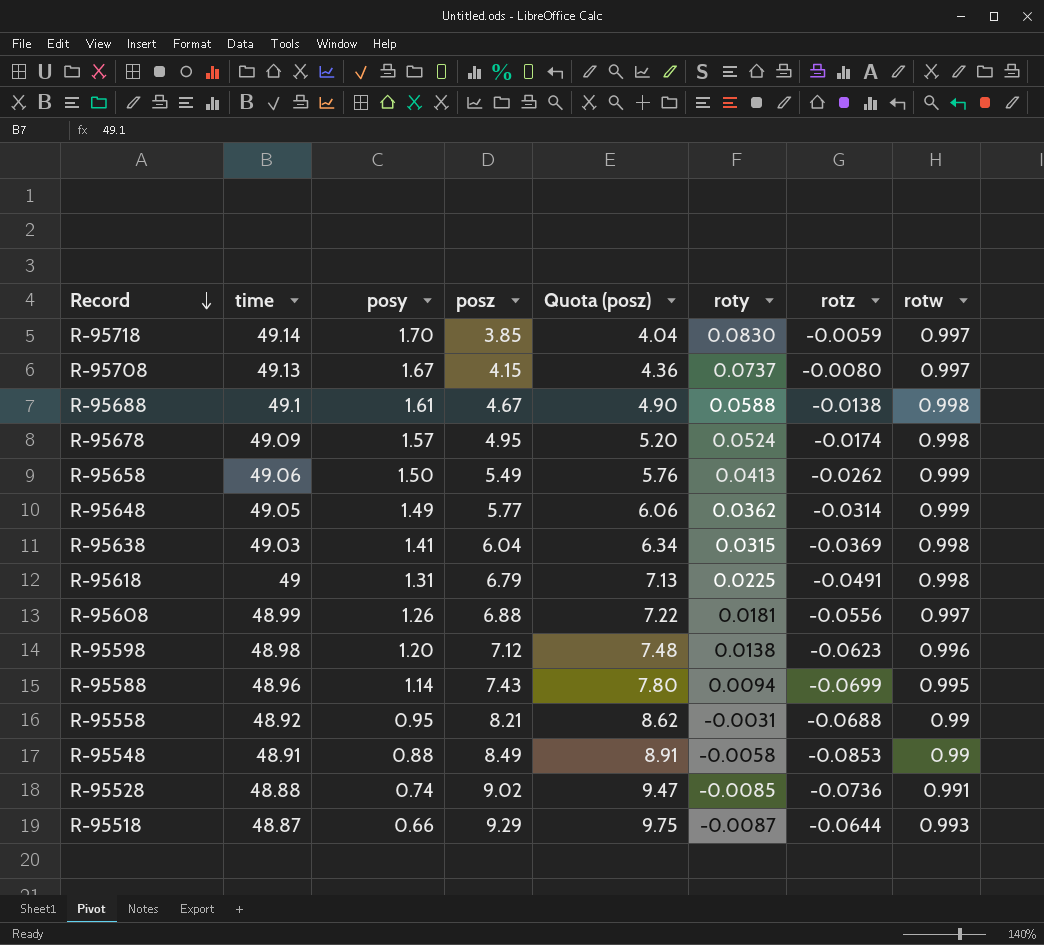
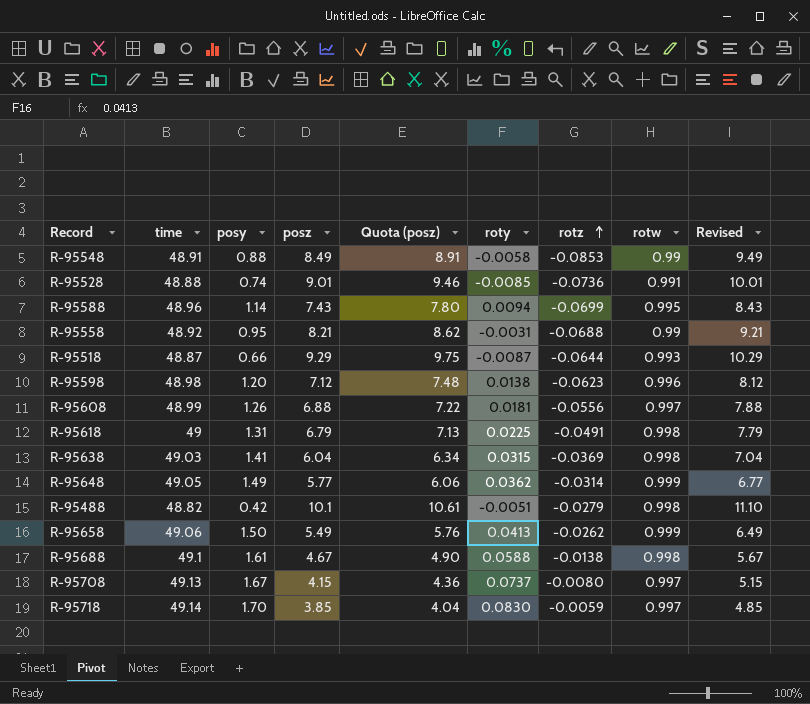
row order: Record descending -> rotz ascending
column Revised | formula: none -> [posz] + 1
row R-95678: 49.09 | 1.57 | 4.95 | 5.20 | 0.0524 | -0.0174 | 0.998 -> none
R-95528 | posz: 9.02 -> 9.01
R-95528 | Quota (posz): 9.47 -> 9.46
row R-95488: none -> 48.82 | 0.42 | 10.1 | 10.61 | -0.0051 | -0.0279 | 0.998 | 11.10

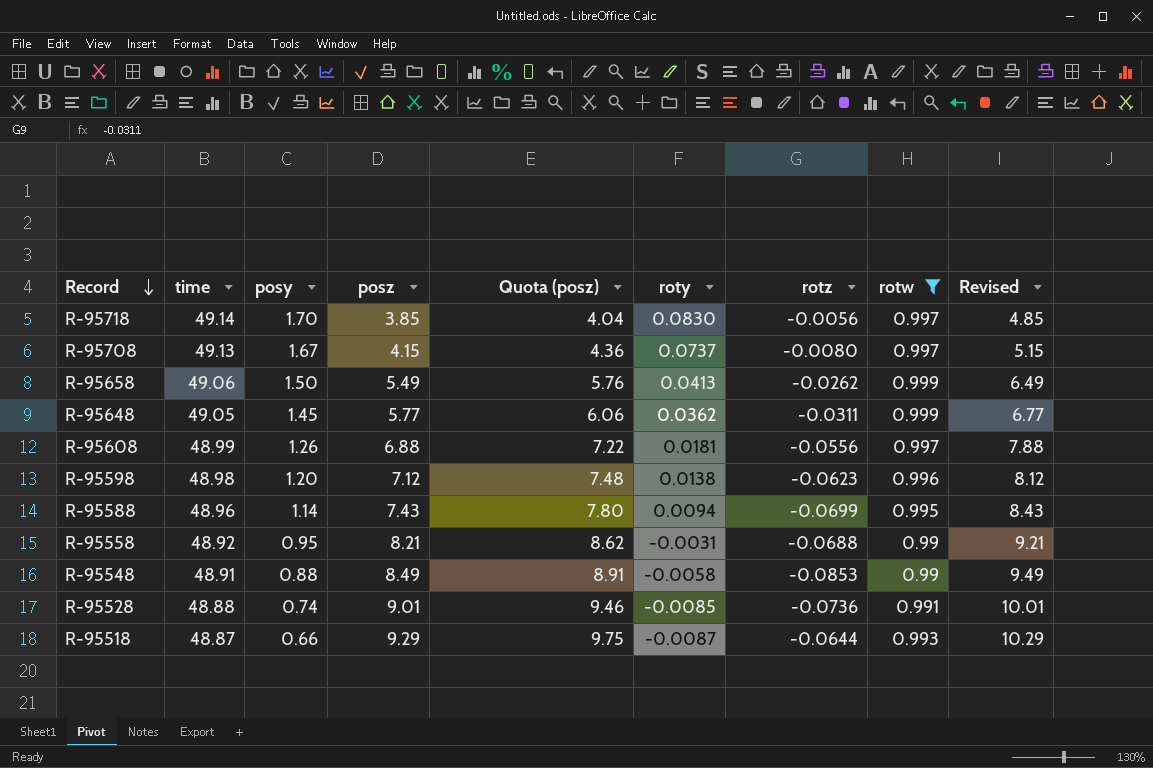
filter: none -> rotw != 0.998
row order: rotz ascending -> Record descending
R-95718 | rotz: -0.0059 -> -0.0056
R-95648 | posy: 1.49 -> 1.45
R-95648 | rotz: -0.0314 -> -0.0311

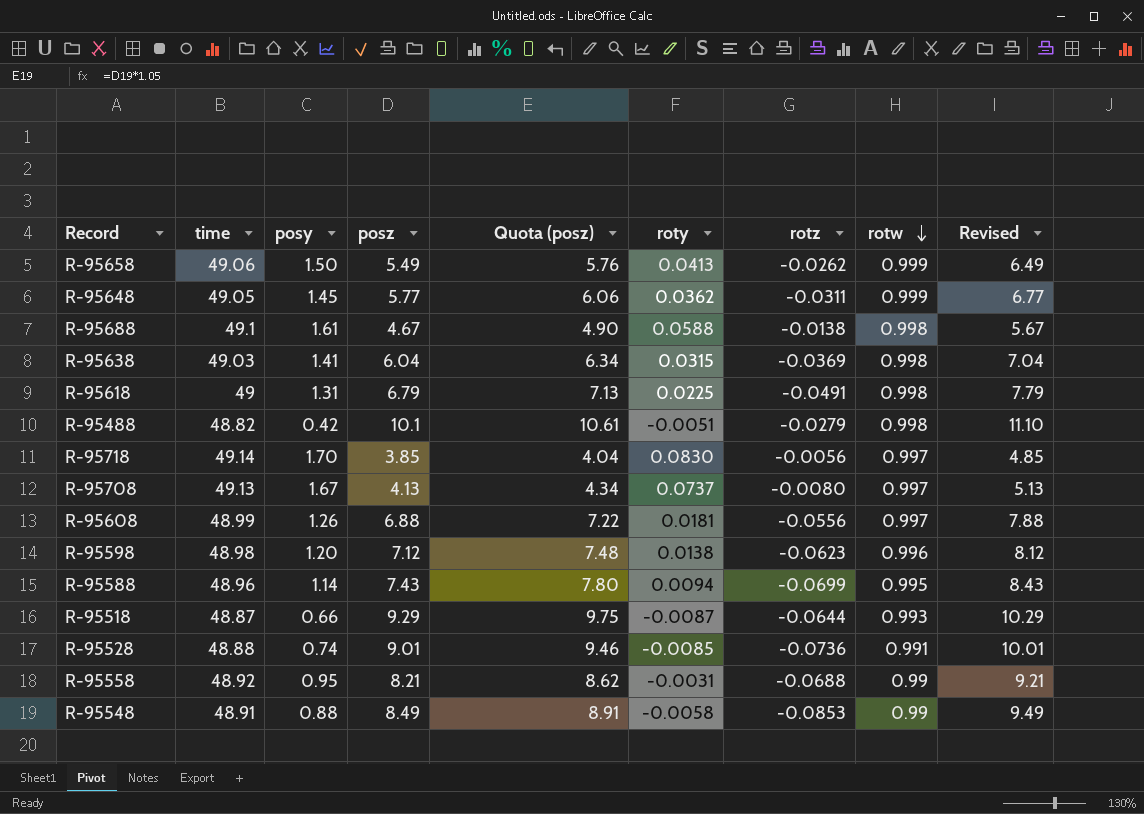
filter: rotw != 0.998 -> none
row order: Record descending -> rotw descending
R-95708 | posz: 4.15 -> 4.13
R-95708 | Quota (posz): 4.36 -> 4.34
R-95708 | Revised: 5.15 -> 5.13

